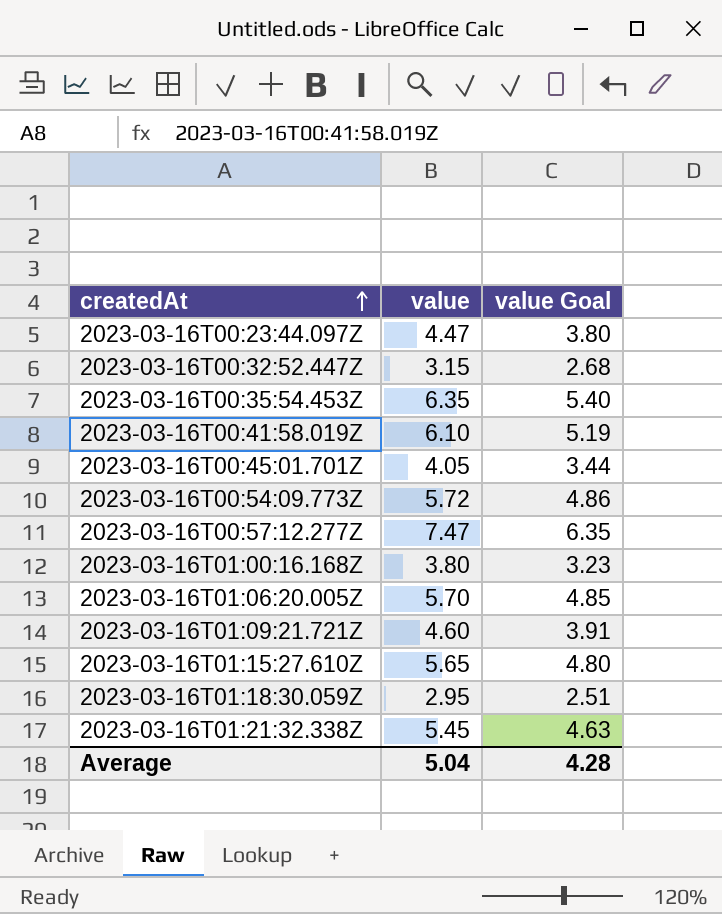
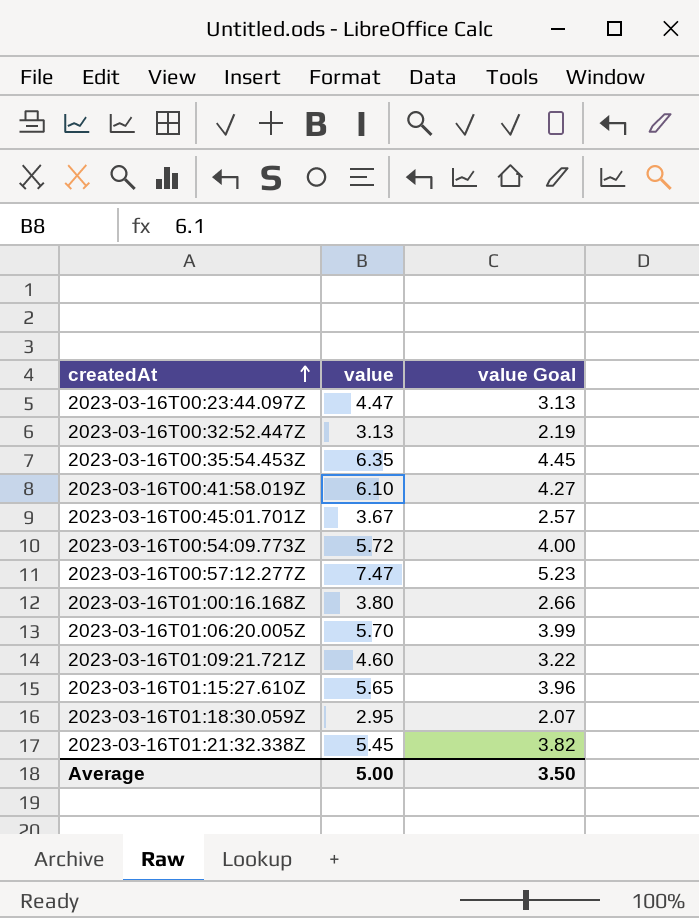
column value Goal | formula: [value] * 0.85 -> [value] * 0.7
2023-03-16T00:32:52.447Z | value: 3.15 -> 3.13
2023-03-16T00:45:01.701Z | value: 4.05 -> 3.67
Average | value: 5.04 -> 5.00
Average | value Goal: 4.28 -> 3.50

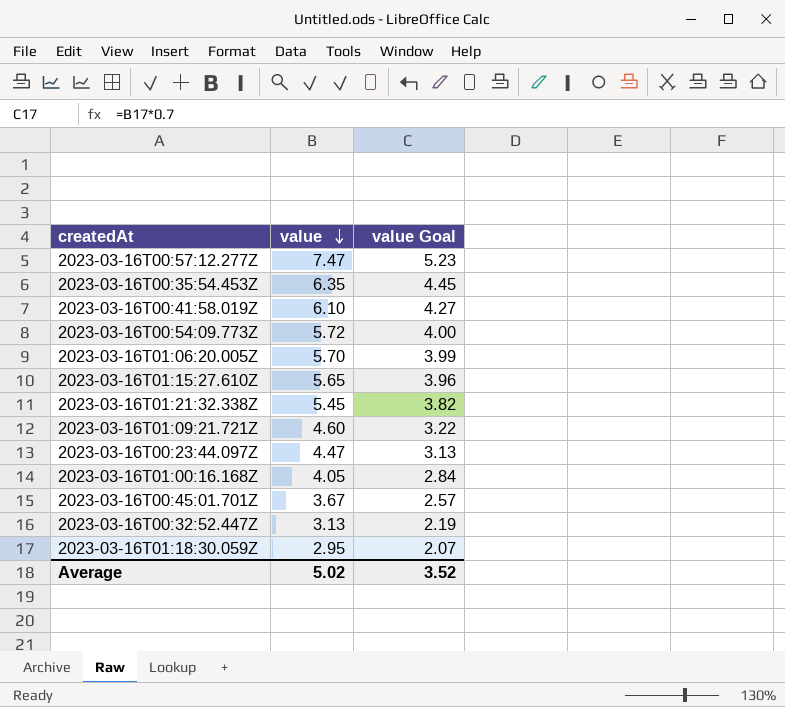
row order: createdAt ascending -> value descending
2023-03-16T01:00:16.168Z | value: 3.80 -> 4.05
2023-03-16T01:00:16.168Z | value Goal: 2.66 -> 2.84
Average | value: 5.00 -> 5.02
Average | value Goal: 3.50 -> 3.52

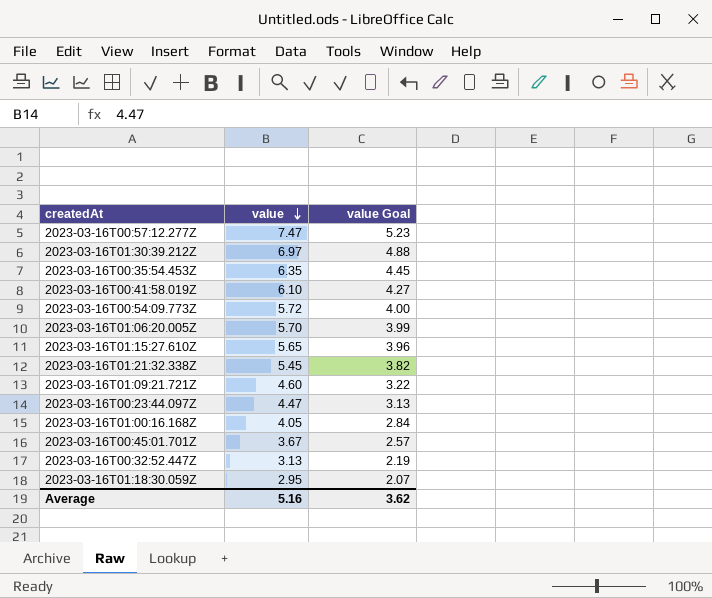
row 2023-03-16T01:30:39.212Z: none -> 6.97 | 4.88
Average | value: 5.02 -> 5.16
Average | value Goal: 3.52 -> 3.62

